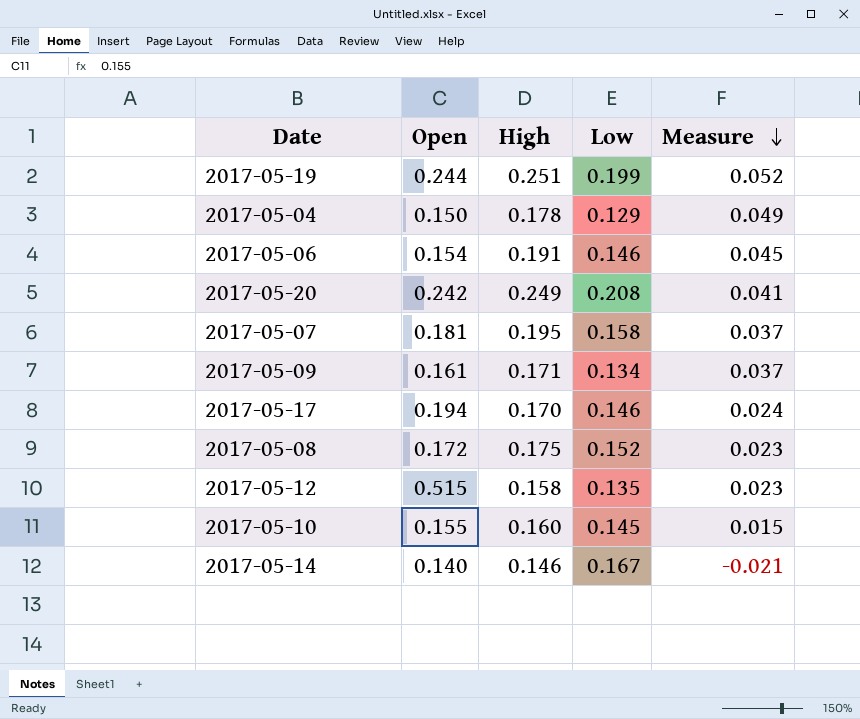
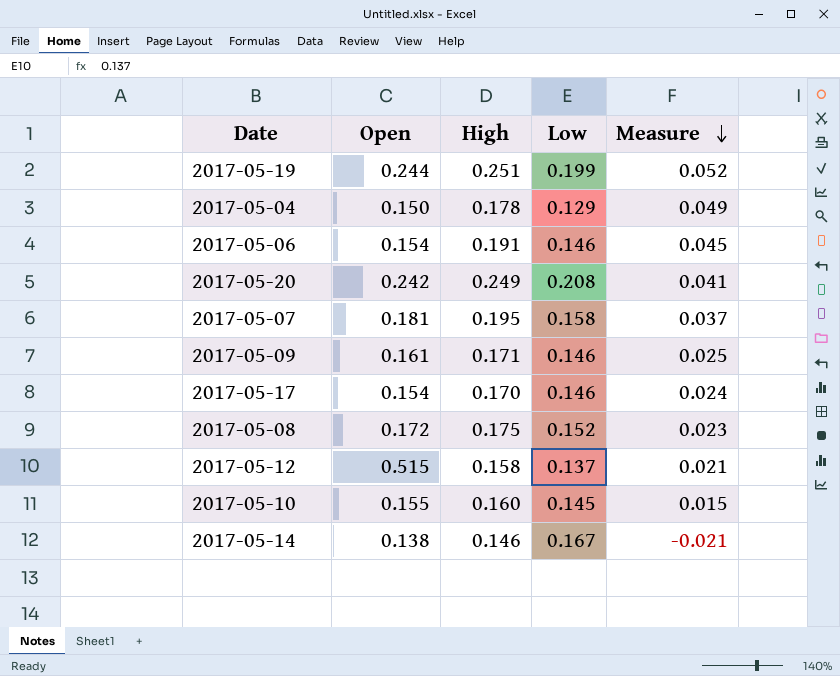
2017-05-09 | Low: 0.134 -> 0.146
2017-05-09 | Measure: 0.037 -> 0.025
2017-05-17 | Open: 0.194 -> 0.154
2017-05-12 | Low: 0.135 -> 0.137
2017-05-12 | Measure: 0.023 -> 0.021
2017-05-14 | Open: 0.140 -> 0.138

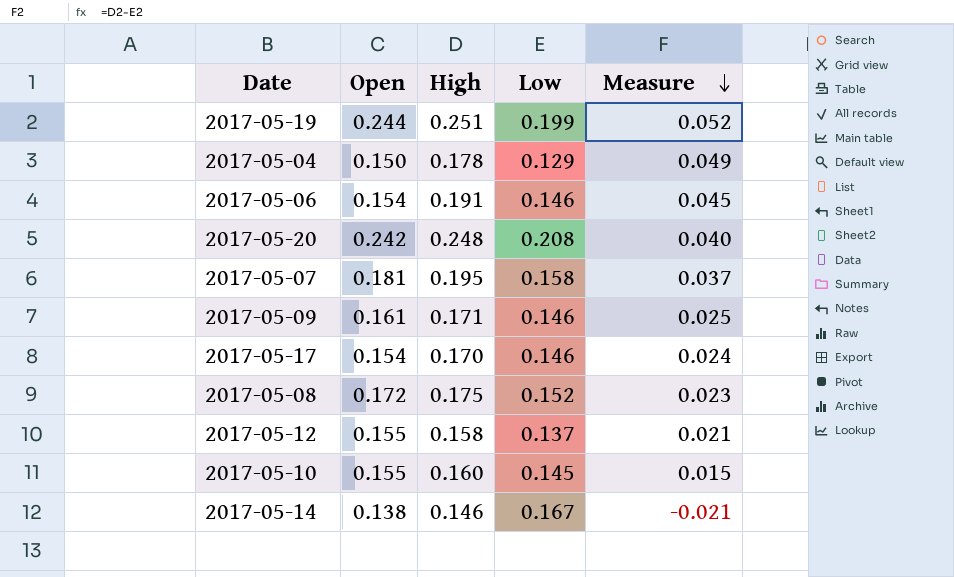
2017-05-20 | High: 0.249 -> 0.248
2017-05-20 | Measure: 0.041 -> 0.040
2017-05-12 | Open: 0.515 -> 0.155

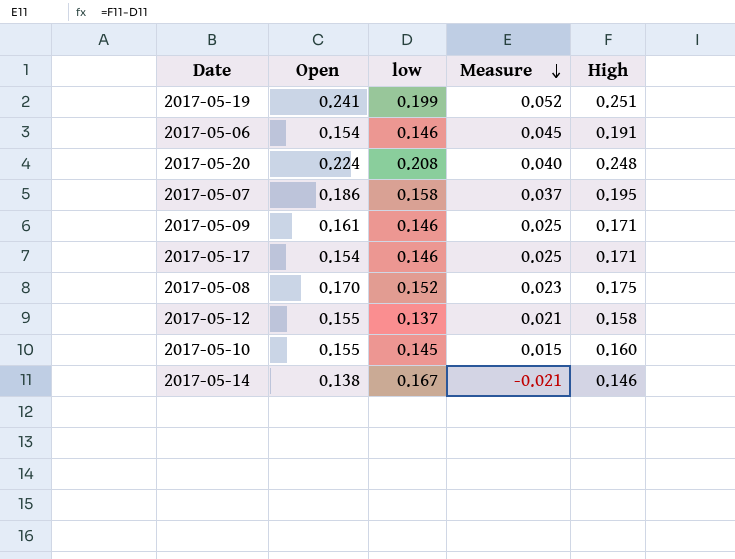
column name: Low -> low
column High | position: 3 -> 5
row 2017-05-04: 0.150 | 0.178 | 0.129 | 0.049 -> none
2017-05-19 | Open: 0.244 -> 0.241
2017-05-20 | Open: 0.242 -> 0.224
2017-05-07 | Open: 0.181 -> 0.186
2017-05-17 | Measure: 0.024 -> 0.025
2017-05-17 | High: 0.170 -> 0.171
2017-05-08 | Open: 0.172 -> 0.170

